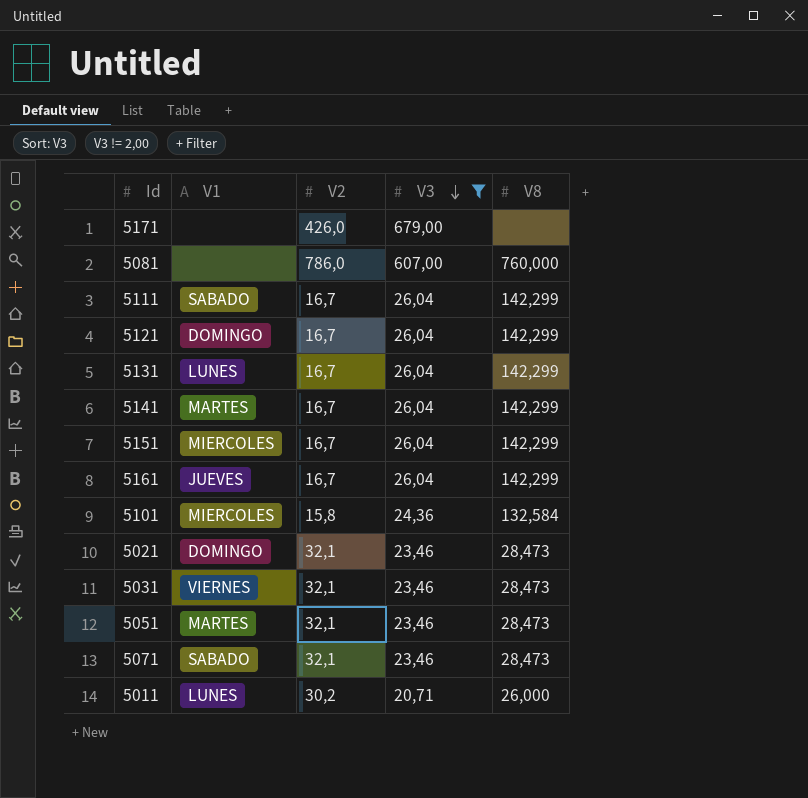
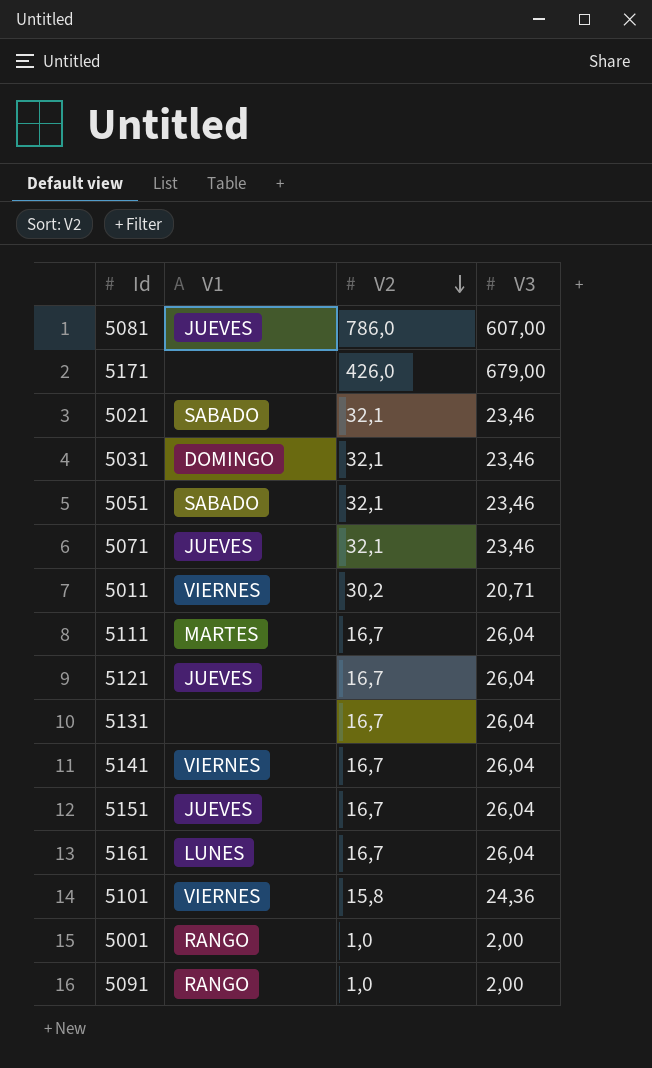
filter: V3 != 2,00 -> none
row order: V3 descending -> V2 descending
column V8 | position: 5 -> none
5081 | V1: none -> JUEVES
5021 | V1: DOMINGO -> SABADO
5031 | V1: VIERNES -> DOMINGO
5051 | V1: MARTES -> SABADO
5071 | V1: SABADO -> JUEVES
5011 | V1: LUNES -> VIERNES
5111 | V1: SABADO -> MARTES
5121 | V1: DOMINGO -> JUEVES
5131 | V1: LUNES -> none
5141 | V1: MARTES -> VIERNES
5151 | V1: MIERCOLES -> JUEVES
5161 | V1: JUEVES -> LUNES
5101 | V1: MIERCOLES -> VIERNES

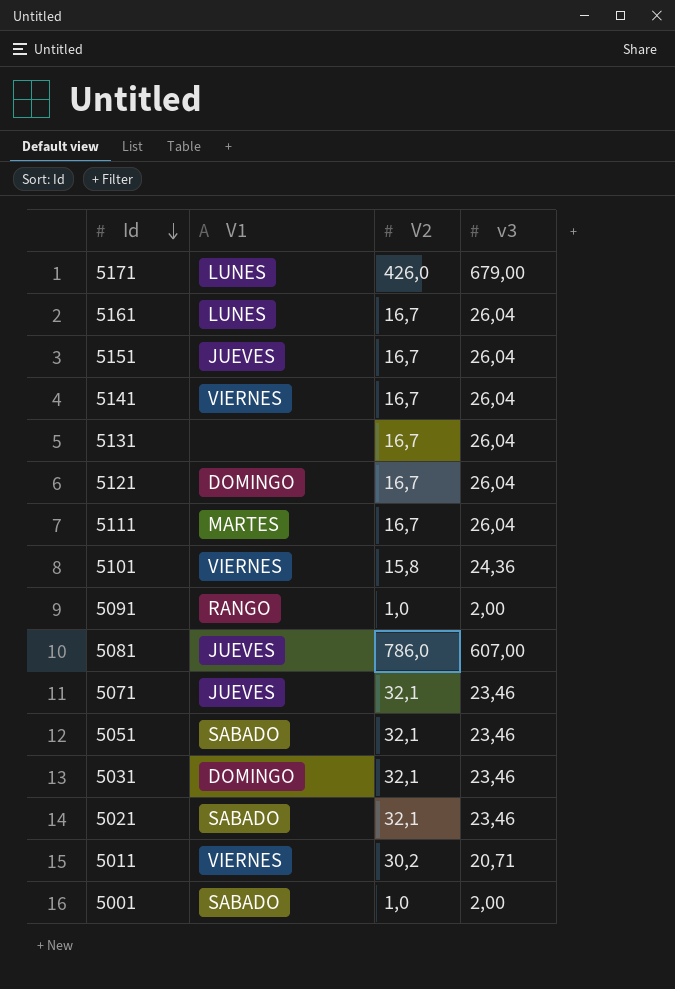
row order: V2 descending -> Id descending
column name: V3 -> v3
5171 | V1: none -> LUNES
5121 | V1: JUEVES -> DOMINGO
5001 | V1: RANGO -> SABADO

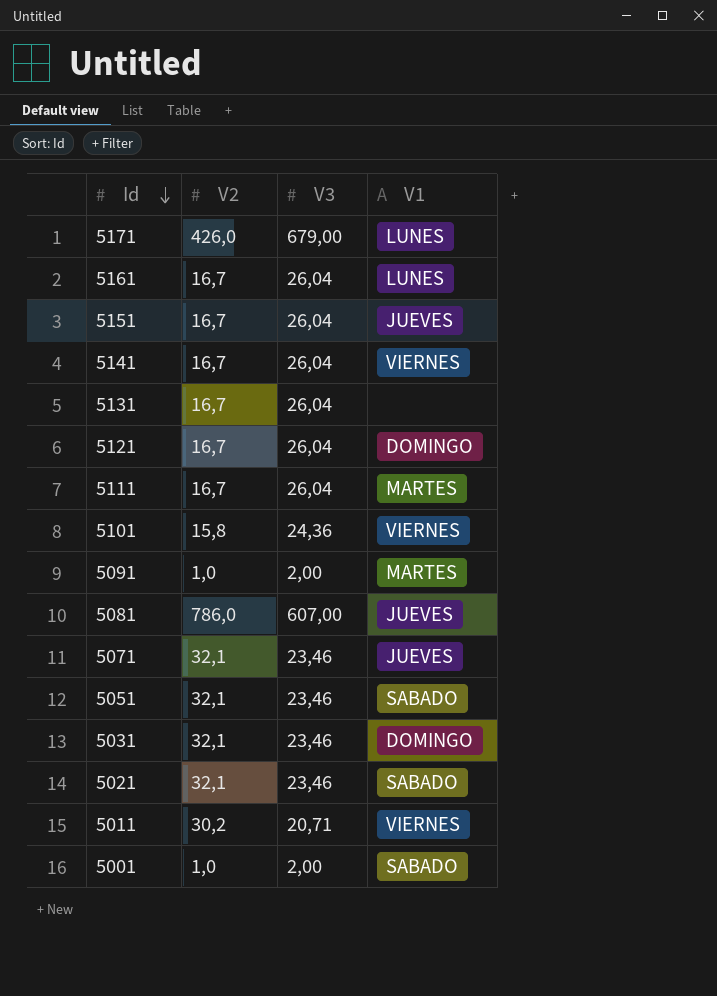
column name: v3 -> V3
column V1 | position: 2 -> 4
5091 | V1: RANGO -> MARTES

